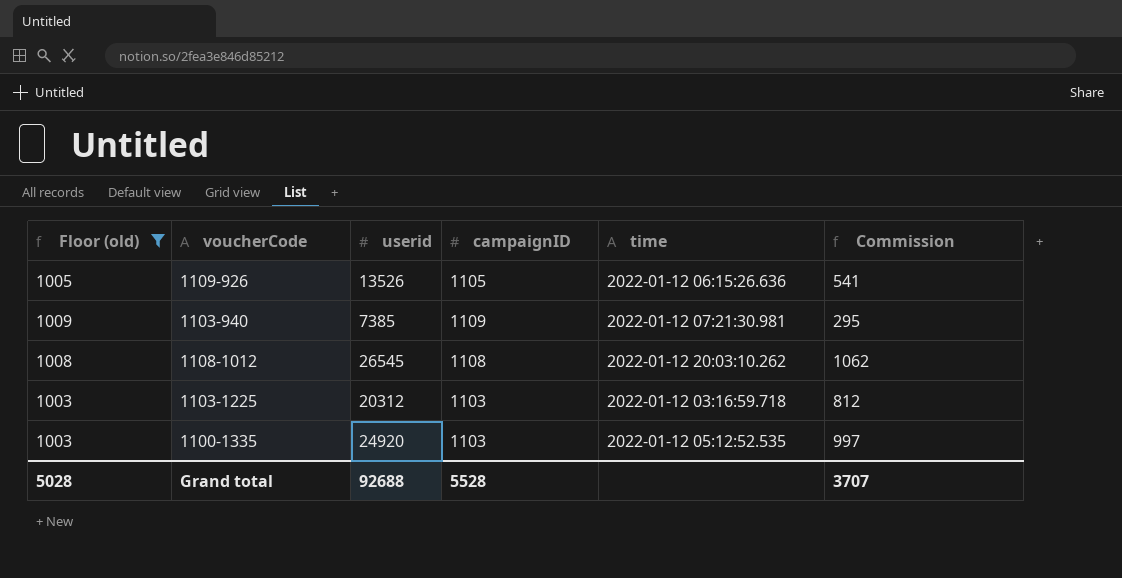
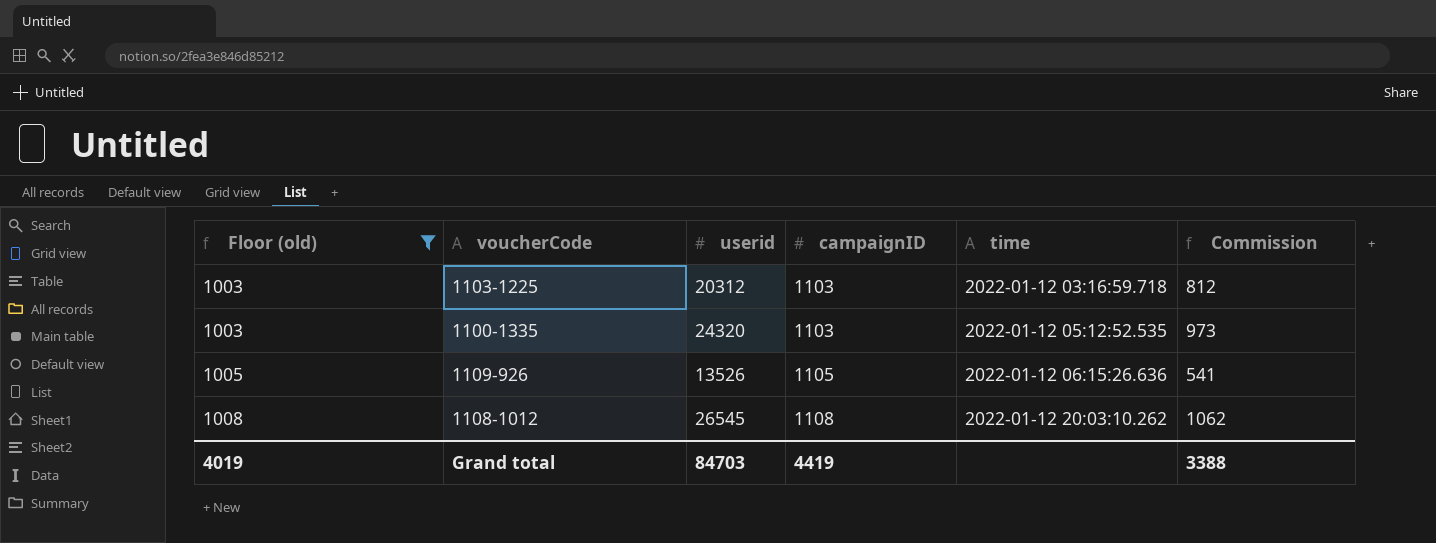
row order: none -> Floor (old) ascending
row 1103-940: 1009 | 7385 | 1109 | 2022-01-12 07:21:30.981 | 295 -> none
1100-1335 | userid: 24920 -> 24320
1100-1335 | Commission: 997 -> 973
Grand total | Floor (old): 5028 -> 4019
Grand total | userid: 92688 -> 84703
Grand total | campaignID: 5528 -> 4419
Grand total | Commission: 3707 -> 3388

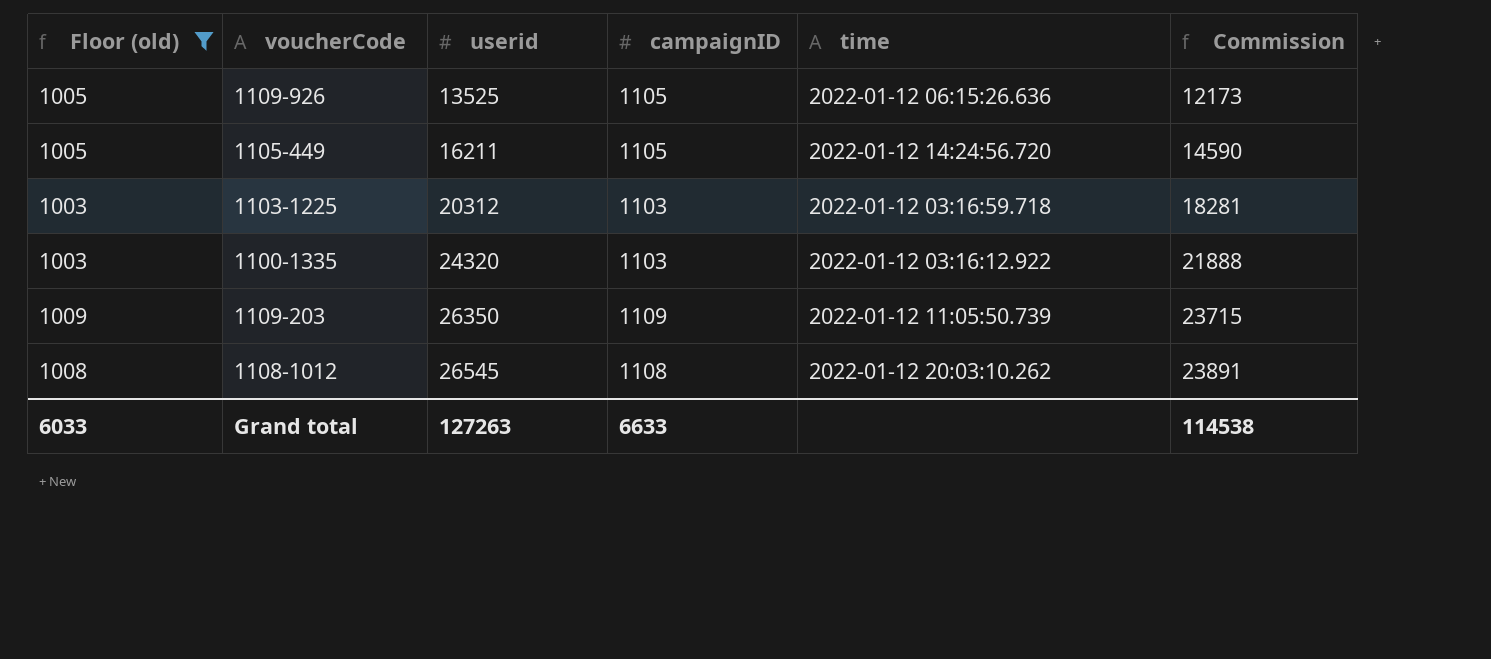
row order: Floor (old) ascending -> userid ascending
column Commission | formula: [userid] * 0.04 -> [userid] * 0.9
1109-926 | userid: 13526 -> 13525
row 1105-449: none -> 1005 | 16211 | 1105 | 2022-01-12 14:24:56.720 | 14590
1100-1335 | time: 2022-01-12 05:12:52.535 -> 2022-01-12 03:16:12.922
row 1109-203: none -> 1009 | 26350 | 1109 | 2022-01-12 11:05:50.739 | 23715
Grand total | Floor (old): 4019 -> 6033
Grand total | userid: 84703 -> 127263
Grand total | campaignID: 4419 -> 6633
Grand total | Commission: 3388 -> 114538

